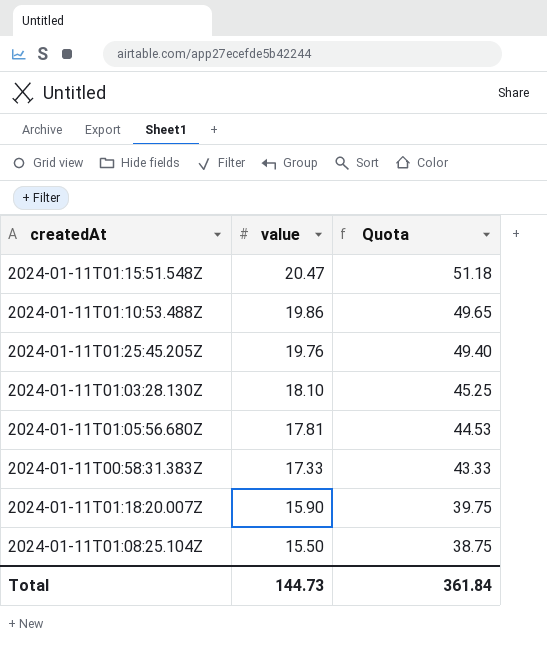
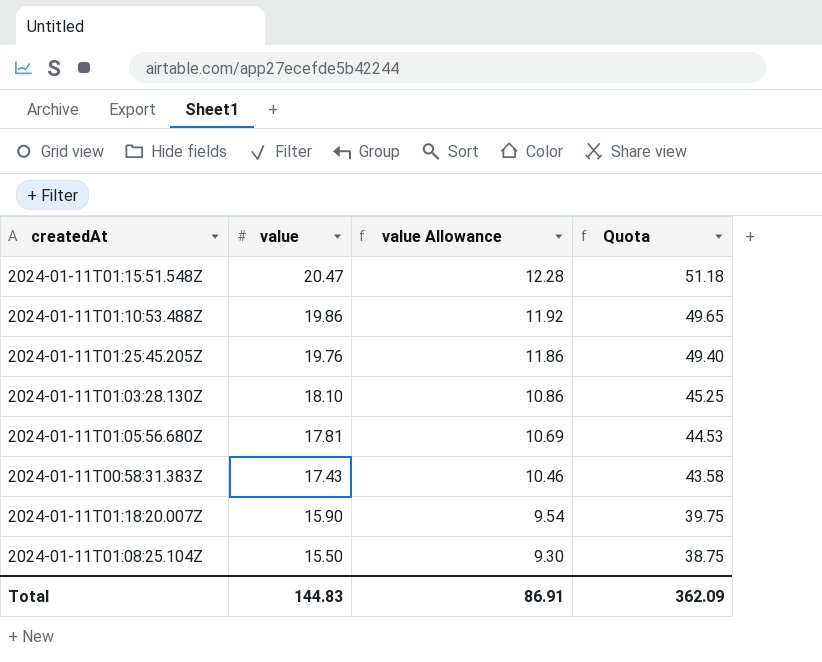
column value Allowance | formula: none -> [value] * 0.6
2024-01-11T00:58:31.383Z | value: 17.33 -> 17.43
2024-01-11T00:58:31.383Z | Quota: 43.33 -> 43.58
Total | value: 144.73 -> 144.83
Total | Quota: 361.84 -> 362.09

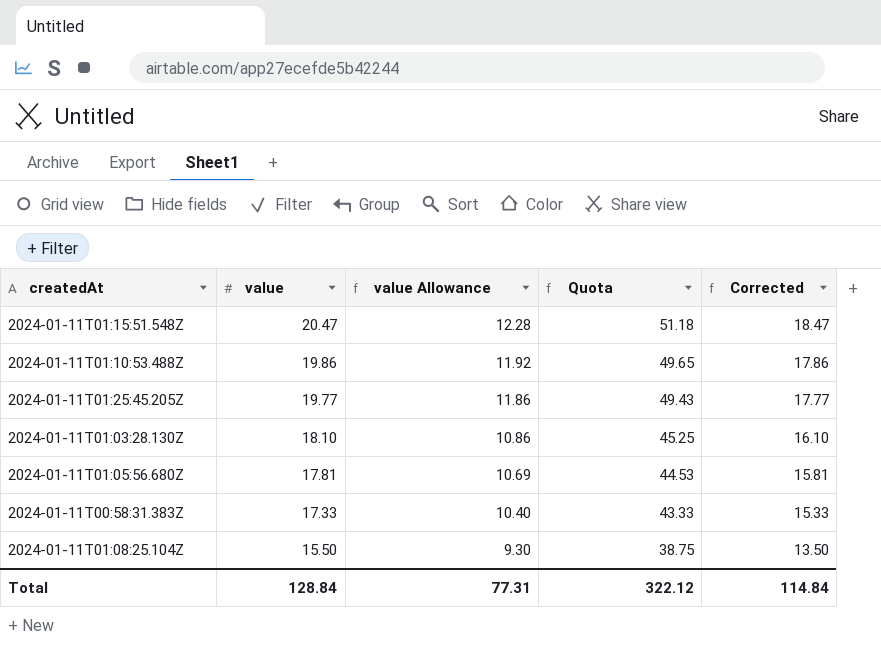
column Corrected | formula: none -> [value] - 2
row 2024-01-11T01:18:20.007Z: 15.90 | 9.54 | 39.75 -> none
2024-01-11T01:25:45.205Z | value: 19.76 -> 19.77
2024-01-11T01:25:45.205Z | Quota: 49.40 -> 49.43
2024-01-11T00:58:31.383Z | value: 17.43 -> 17.33
2024-01-11T00:58:31.383Z | value Allowance: 10.46 -> 10.40
2024-01-11T00:58:31.383Z | Quota: 43.58 -> 43.33
Total | value: 144.83 -> 128.84
Total | value Allowance: 86.91 -> 77.31
Total | Quota: 362.09 -> 322.12

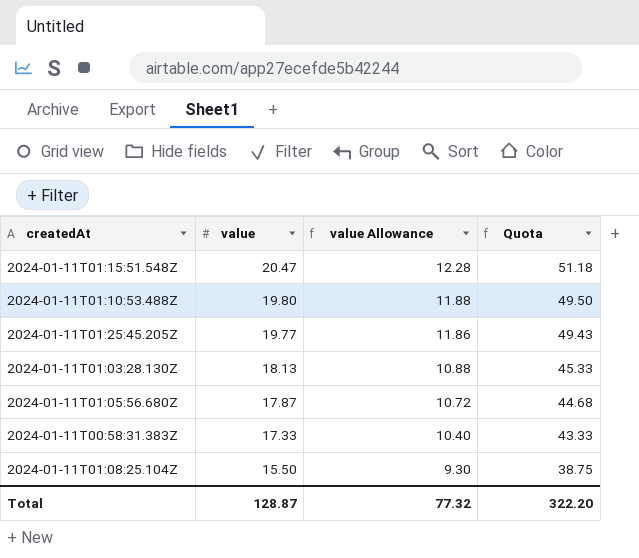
column Corrected | formula: [value] - 2 -> none
2024-01-11T01:10:53.488Z | value: 19.86 -> 19.80
2024-01-11T01:10:53.488Z | value Allowance: 11.92 -> 11.88
2024-01-11T01:10:53.488Z | Quota: 49.65 -> 49.50
2024-01-11T01:03:28.130Z | value: 18.10 -> 18.13
2024-01-11T01:03:28.130Z | value Allowance: 10.86 -> 10.88
2024-01-11T01:03:28.130Z | Quota: 45.25 -> 45.33
2024-01-11T01:05:56.680Z | value: 17.81 -> 17.87
2024-01-11T01:05:56.680Z | value Allowance: 10.69 -> 10.72
2024-01-11T01:05:56.680Z | Quota: 44.53 -> 44.68
Total | value: 128.84 -> 128.87
Total | value Allowance: 77.31 -> 77.32
Total | Quota: 322.12 -> 322.20

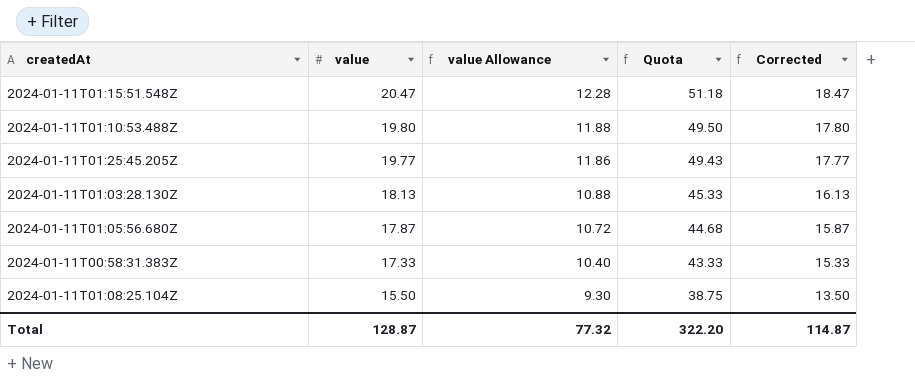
column Corrected | formula: none -> [value] - 2

